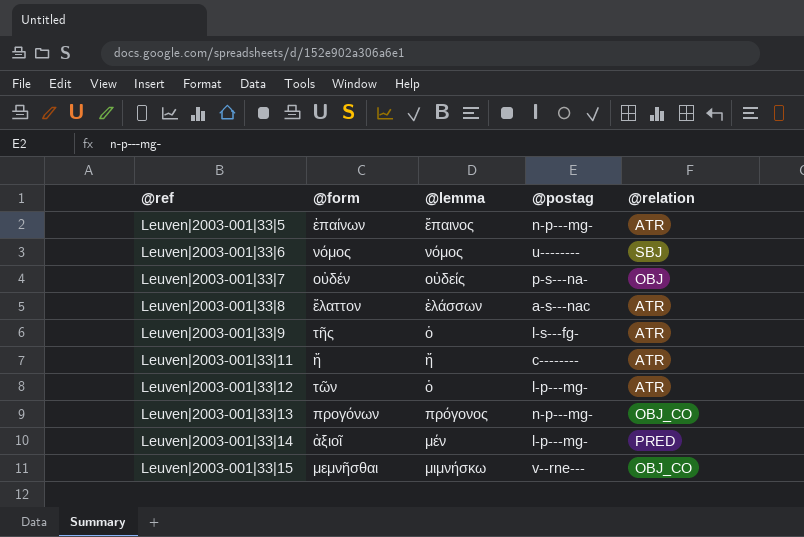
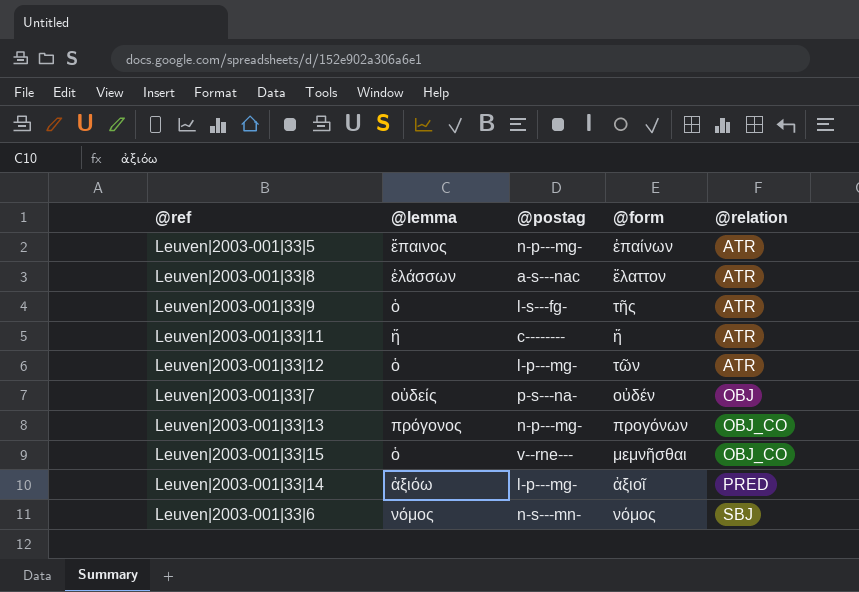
row order: @ref ascending -> @relation ascending
column @form | position: 2 -> 4
Leuven|2003-001|33|15 | @lemma: μιμνήσκω -> ὁ
Leuven|2003-001|33|14 | @lemma: μέν -> ἀξιόω
Leuven|2003-001|33|6 | @postag: u-------- -> n-s---mn-

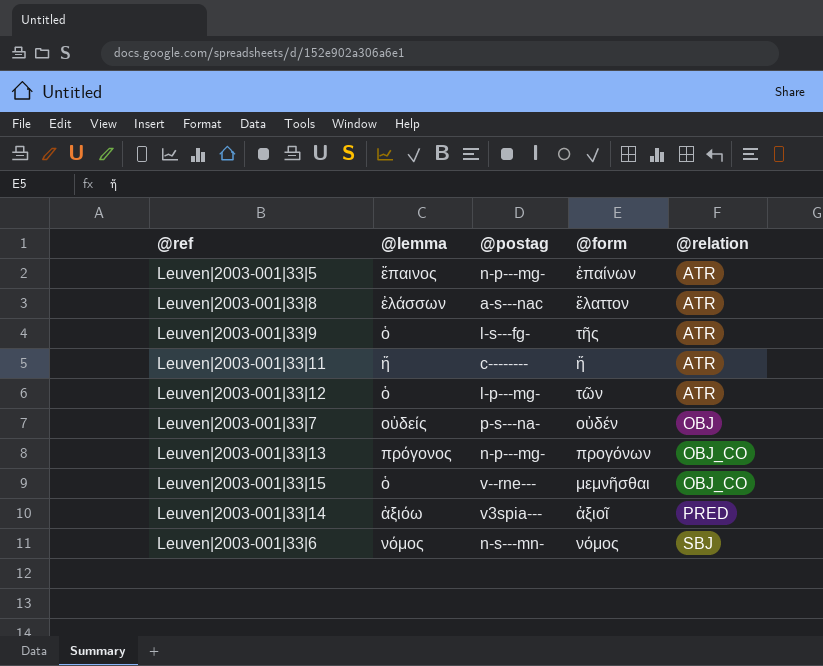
Leuven|2003-001|33|14 | @postag: l-p---mg- -> v3spia---

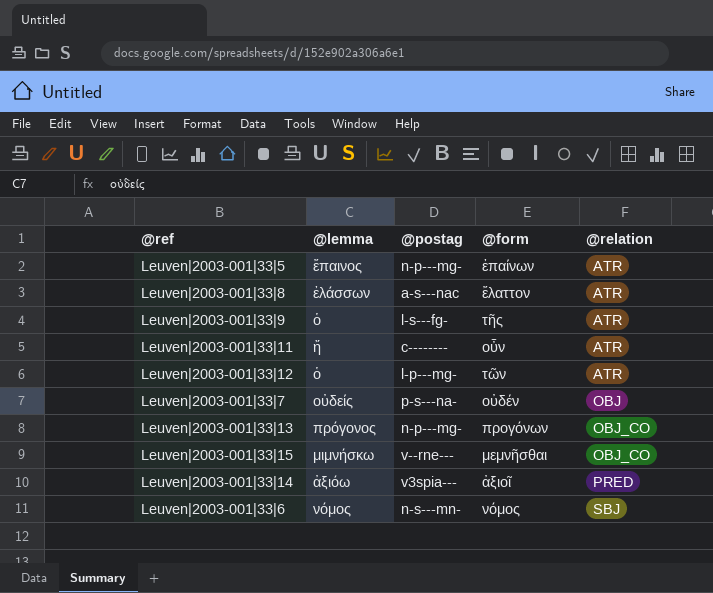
Leuven|2003-001|33|11 | @form: ἤ -> οὖν
Leuven|2003-001|33|15 | @lemma: ὁ -> μιμνήσκω

